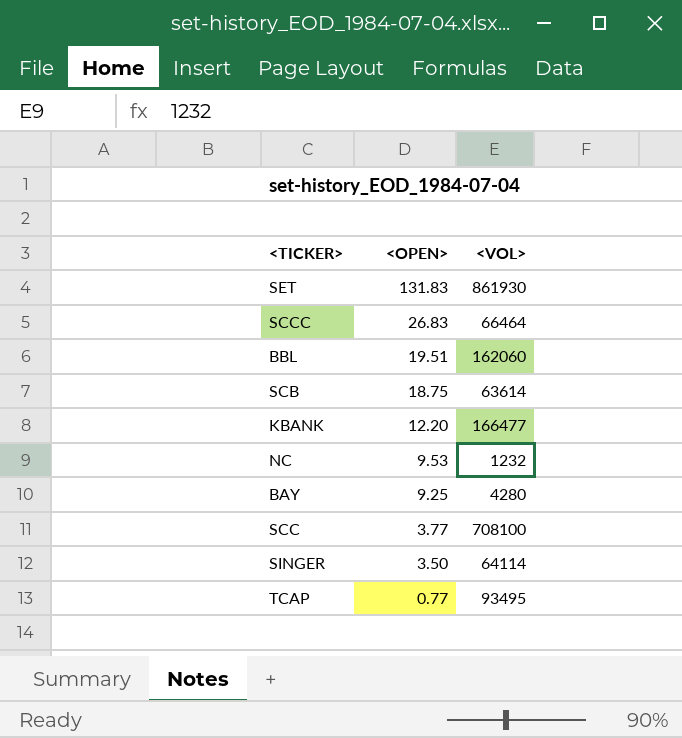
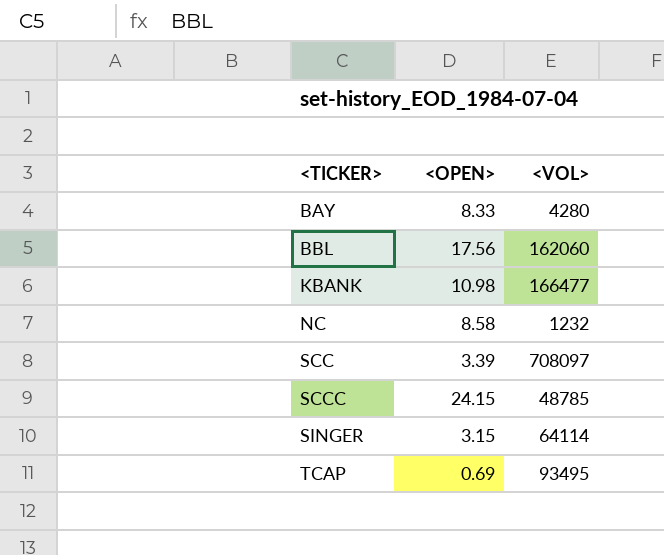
row order: <OPEN> descending -> <TICKER> ascending
row SET: 131.83 | 861930 -> none
row SCB: 18.75 | 63614 -> none
BAY | <OPEN>: 9.25 -> 8.33
BBL | <OPEN>: 19.51 -> 17.56
KBANK | <OPEN>: 12.20 -> 10.98
NC | <OPEN>: 9.53 -> 8.58
SCC | <OPEN>: 3.77 -> 3.39
SCC | <VOL>: 708100 -> 708097
SCCC | <OPEN>: 26.83 -> 24.15
SCCC | <VOL>: 66464 -> 48785
SINGER | <OPEN>: 3.50 -> 3.15
TCAP | <OPEN>: 0.77 -> 0.69

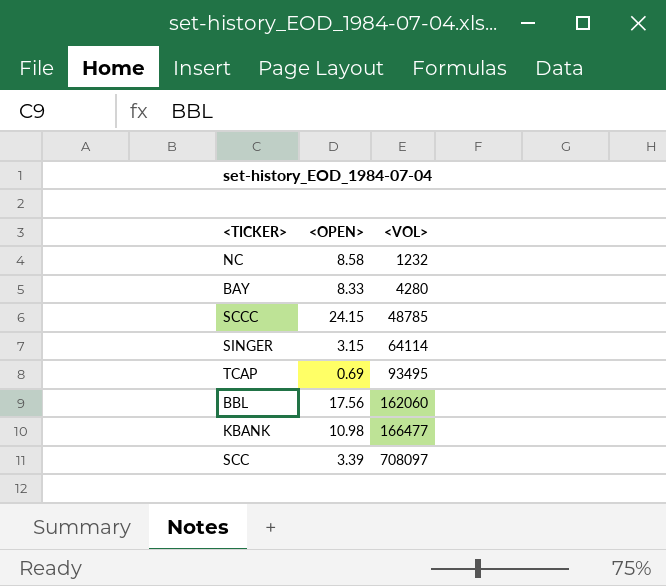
row order: <TICKER> ascending -> <VOL> ascending

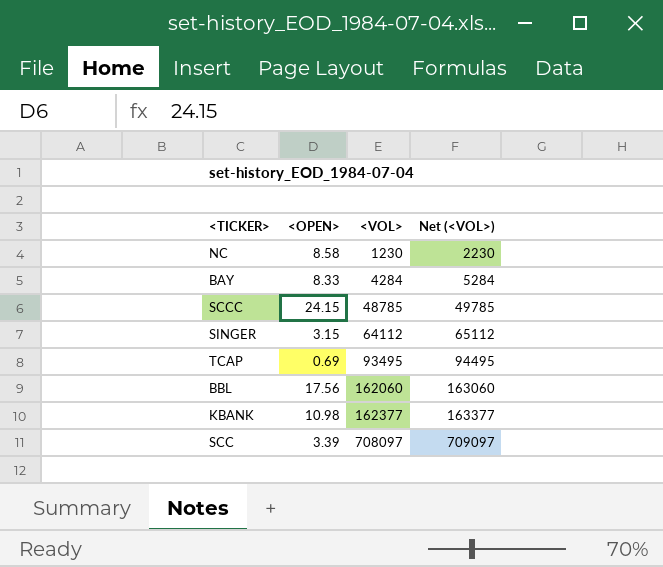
column Net (<VOL>) | formula: none -> [<VOL>] + 1000
NC | <VOL>: 1232 -> 1230
BAY | <VOL>: 4280 -> 4284
SINGER | <VOL>: 64114 -> 64112
KBANK | <VOL>: 166477 -> 162377

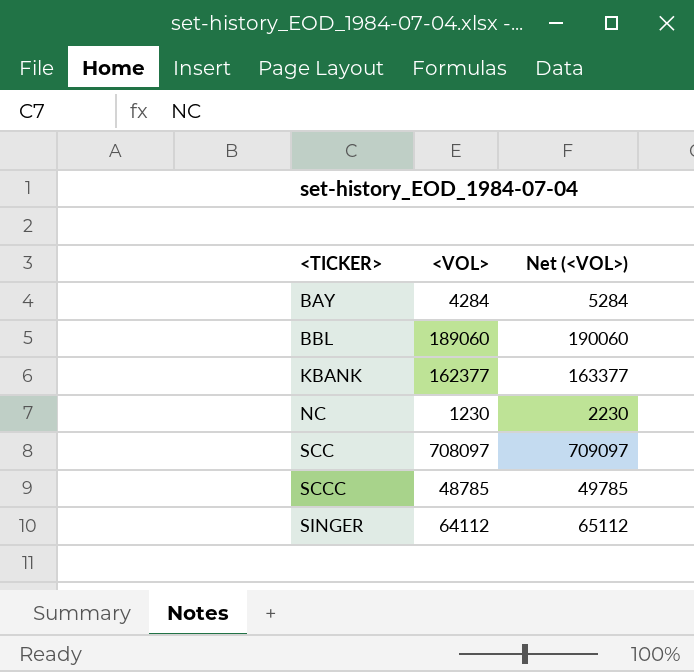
row order: <VOL> ascending -> <TICKER> ascending
column <OPEN> | position: 2 -> none
row TCAP: 0.69 | 93495 | 94495 -> none
BBL | <VOL>: 162060 -> 189060
BBL | Net (<VOL>): 163060 -> 190060

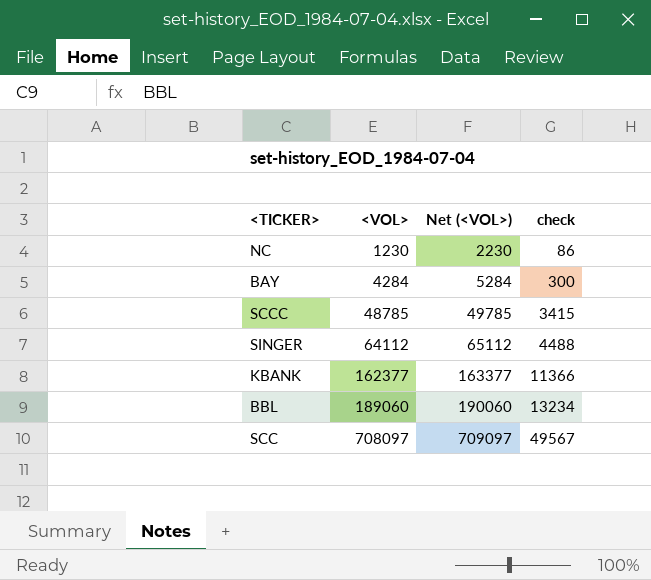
row order: <TICKER> ascending -> <VOL> ascending
column check | formula: none -> [<VOL>] * 0.07

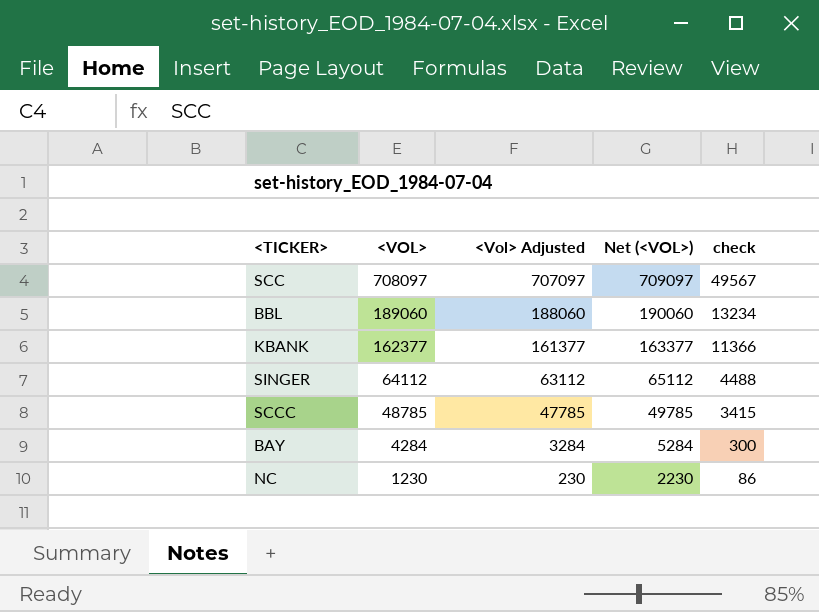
row order: <VOL> ascending -> <VOL> descending
column <Vol> Adjusted | formula: none -> [<VOL>] - 1000

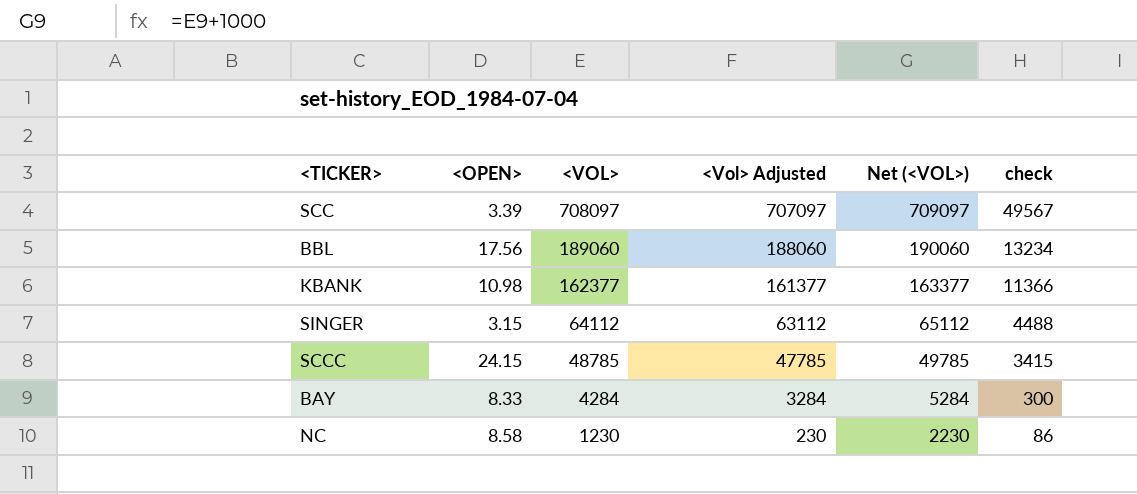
column <OPEN> | position: none -> 2

